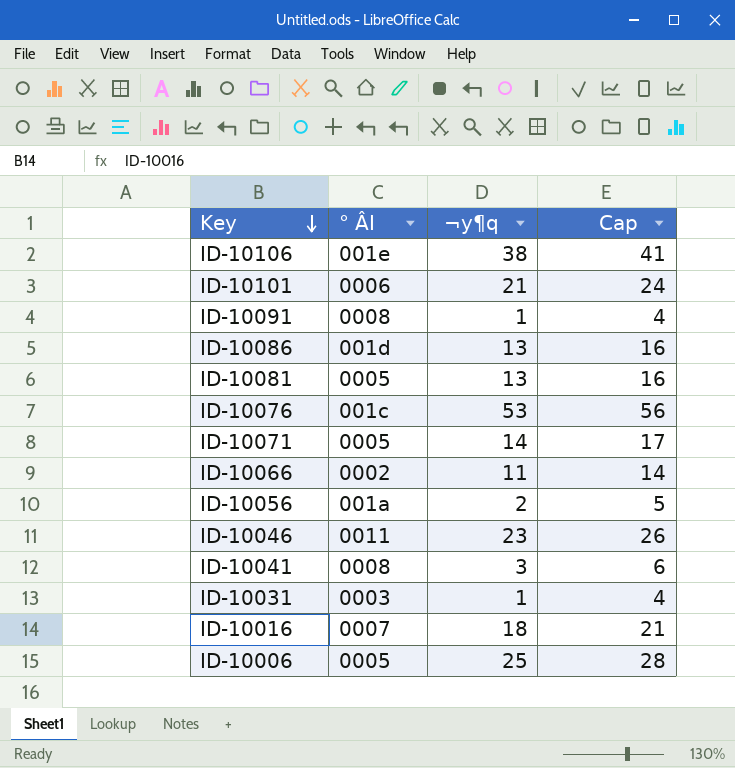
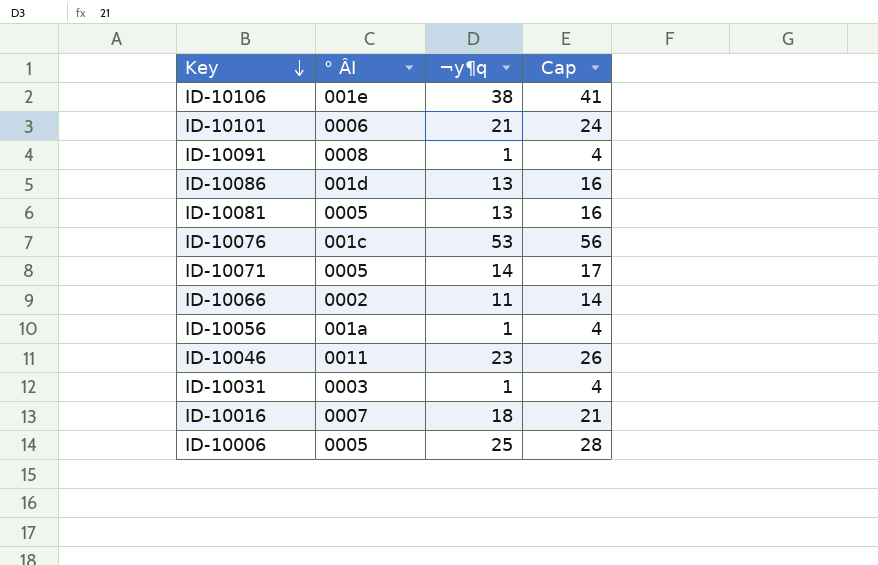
row ID-10041: 0008 | 3 | 6 -> none
ID-10056 | ¬y¶q: 2 -> 1
ID-10056 | Cap: 5 -> 4

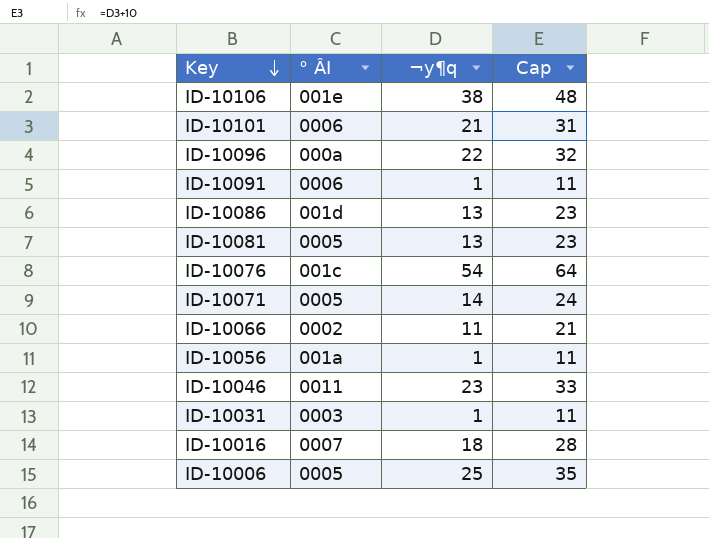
column Cap | formula: [¬y¶q] + 3 -> [¬y¶q] + 10
row ID-10096: none -> 000a | 22 | 32
ID-10091 | ° ÂI: 0008 -> 0006
ID-10076 | ¬y¶q: 53 -> 54

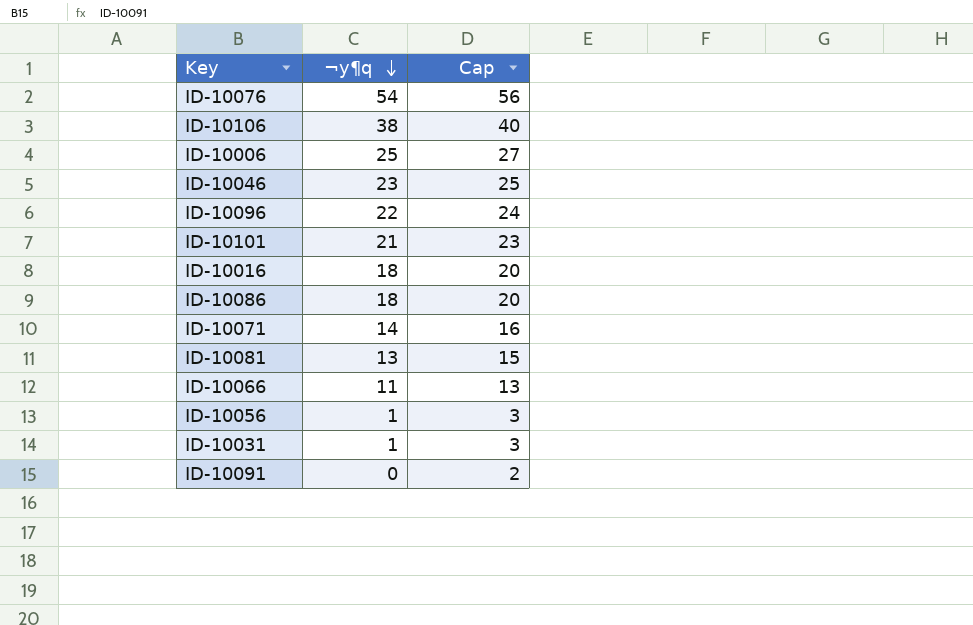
row order: Key descending -> ¬y¶q descending
column ° ÂI | position: 2 -> none
column Cap | formula: [¬y¶q] + 10 -> [¬y¶q] + 2
ID-10086 | ¬y¶q: 13 -> 18
ID-10091 | ¬y¶q: 1 -> 0

